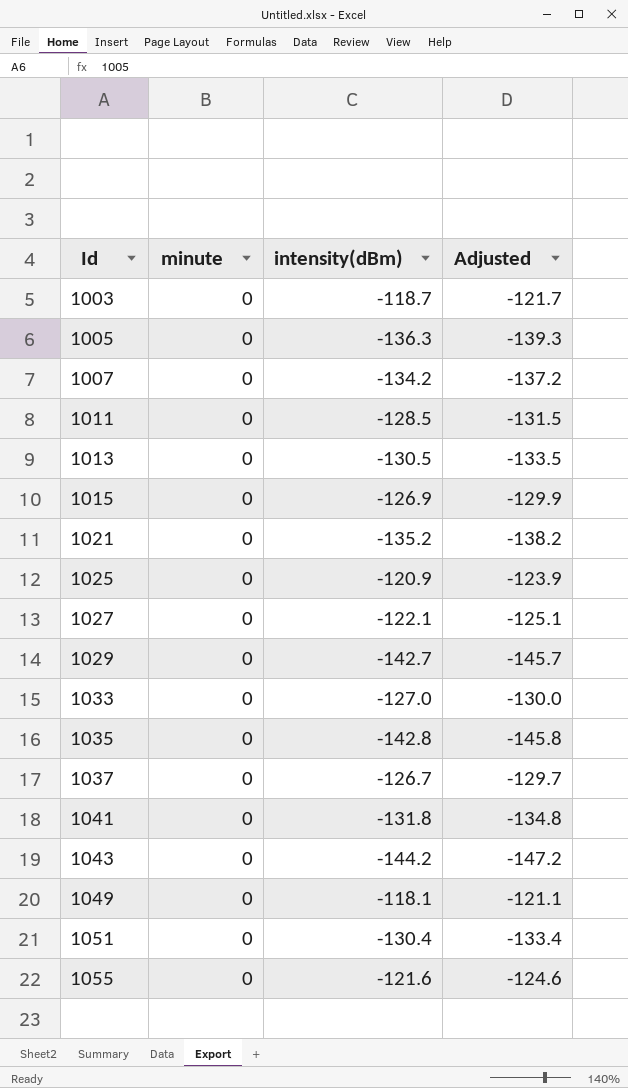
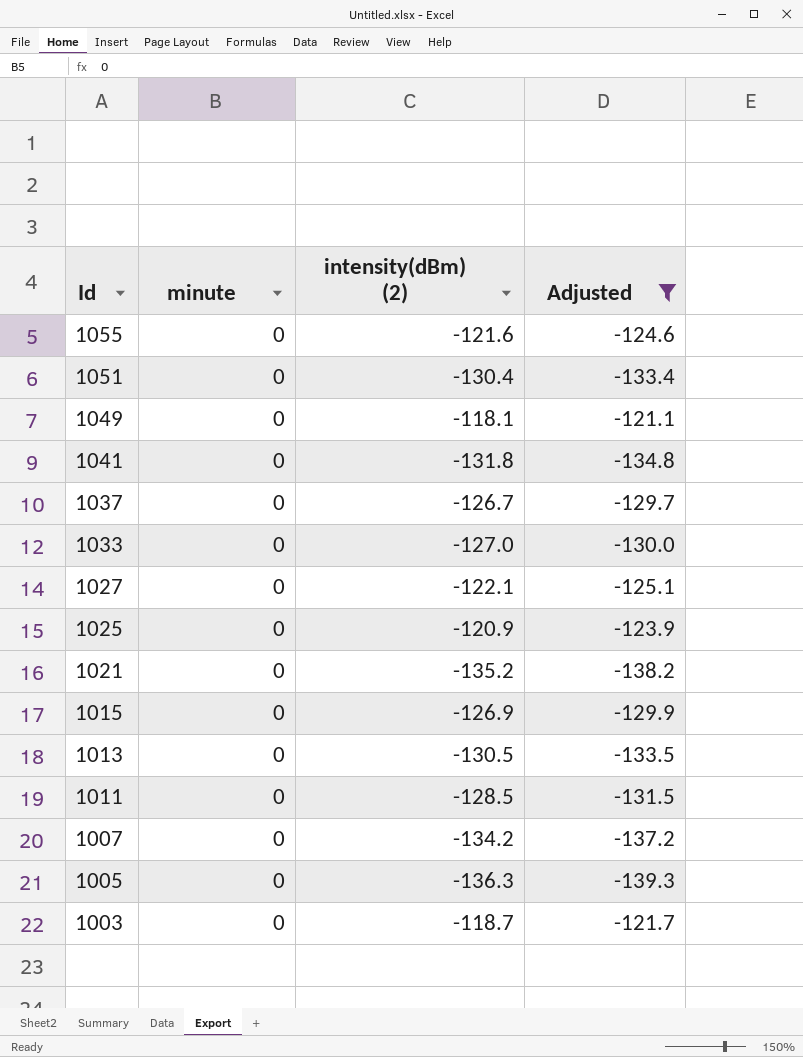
filter: none -> Adjusted >= -139.3
row order: Id ascending -> Id descending
column name: intensity(dBm) -> intensity(dBm) (2)

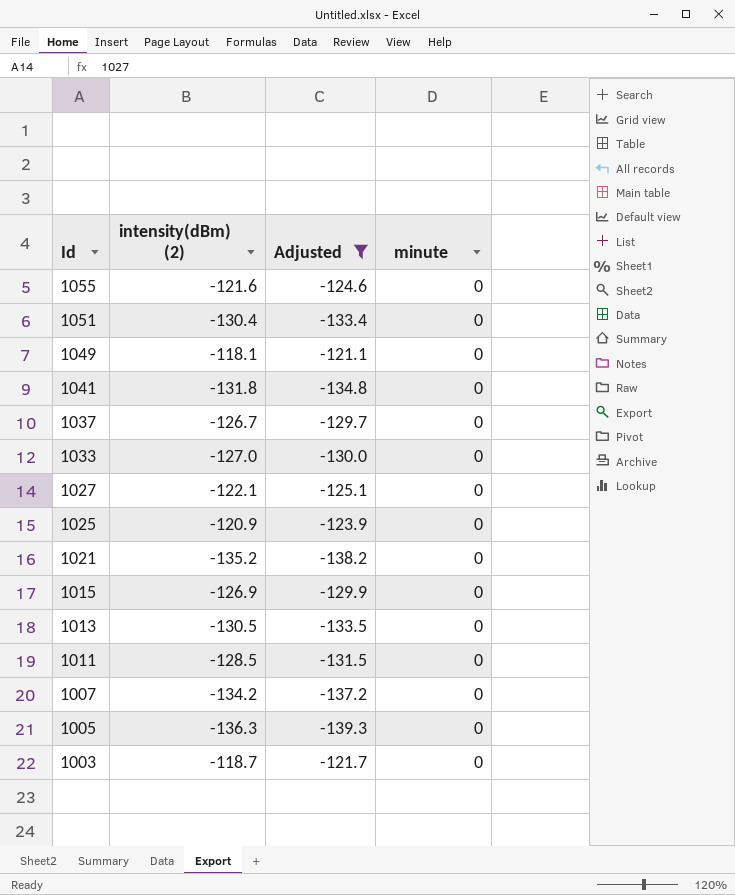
column minute | position: 2 -> 4

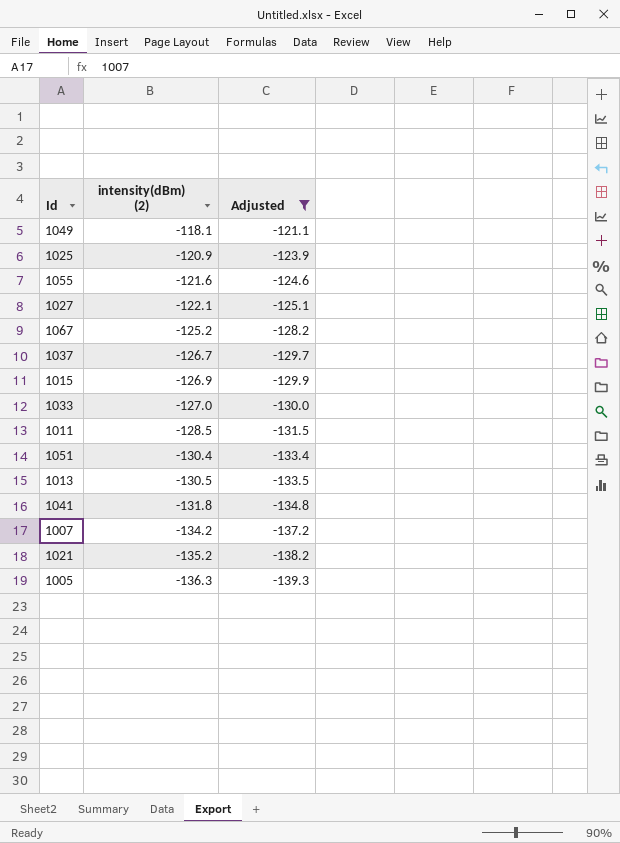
row order: Id descending -> intensity(dBm) (2) descending
column minute | position: 4 -> none
row 1003: -118.7 | -121.7 | 0 -> none
row 1067: none -> -125.2 | -128.2

